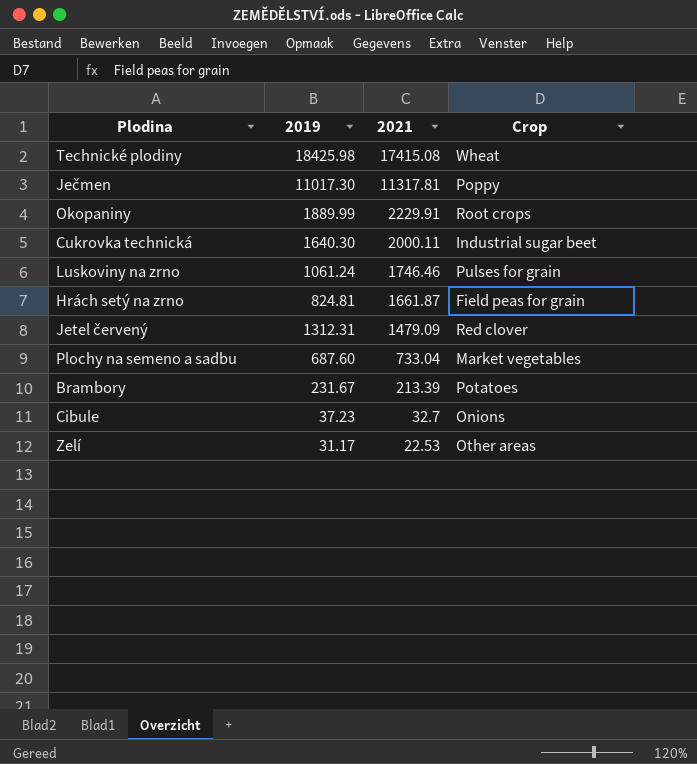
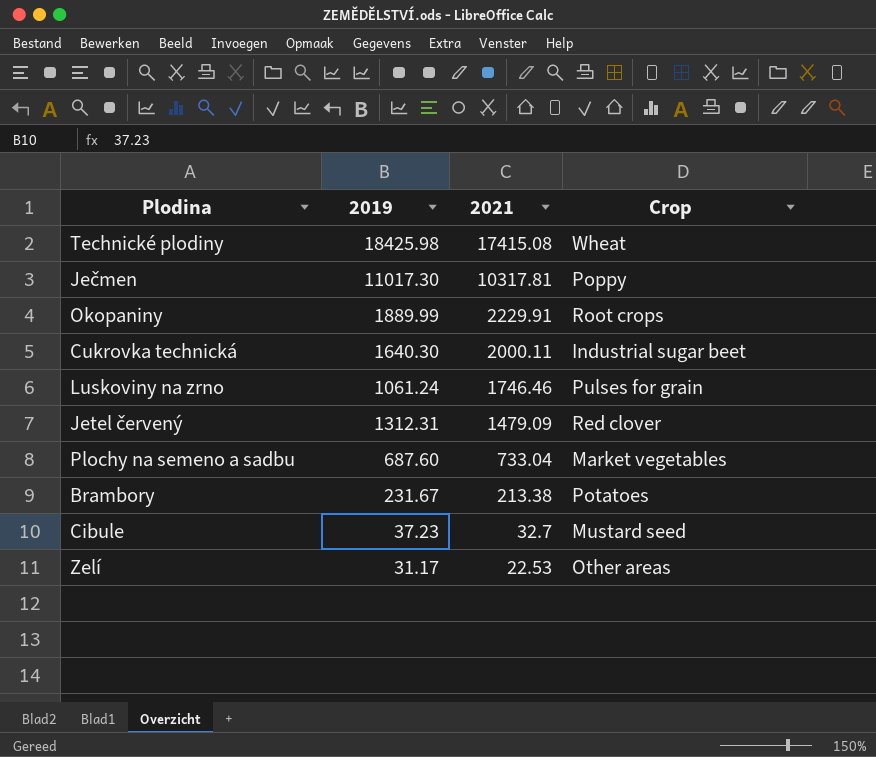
row Hrách setý na zrno: 824.81 | 1661.87 | Field peas for grain -> none
Ječmen | 2021: 11317.81 -> 10317.81
Brambory | 2021: 213.39 -> 213.38
Cibule | Crop: Onions -> Mustard seed

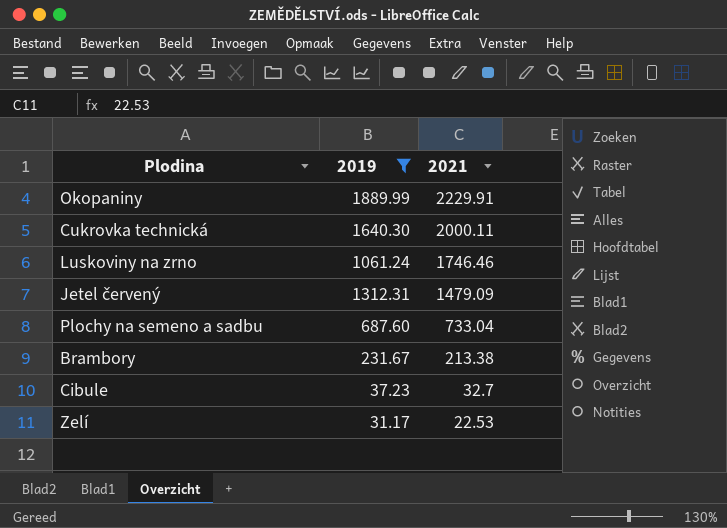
filter: none -> 2019 <= 1889.99
column Crop | position: 4 -> none

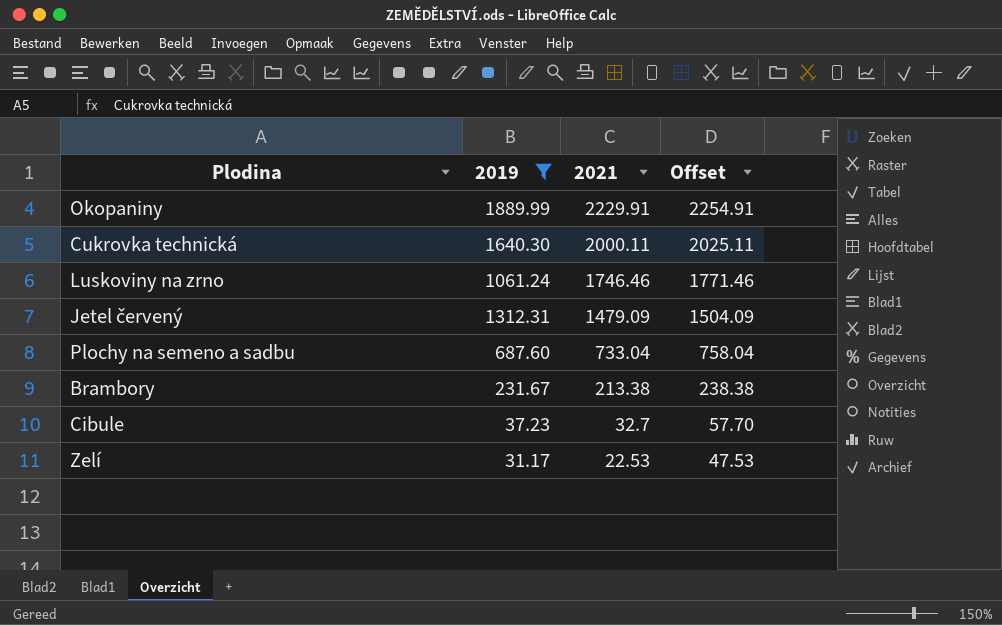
column Offset | formula: none -> [2021] + 25

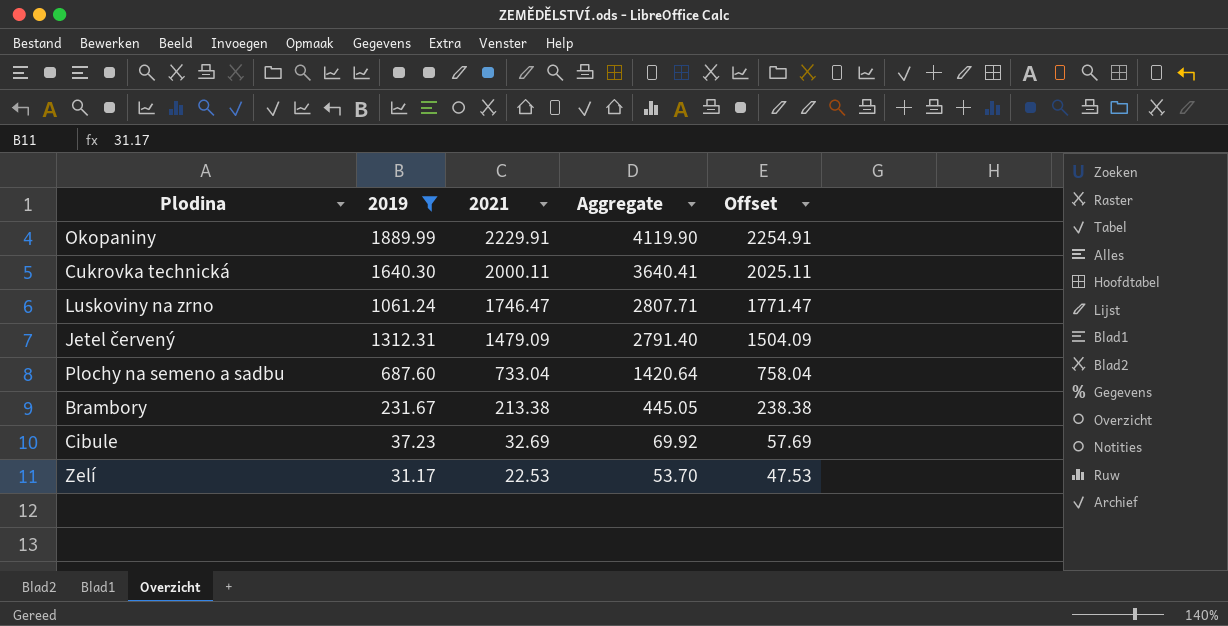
column Aggregate | formula: none -> [2019] + [2021]
Luskoviny na zrno | 2021: 1746.46 -> 1746.47
Luskoviny na zrno | Offset: 1771.46 -> 1771.47
Cibule | 2021: 32.7 -> 32.69
Cibule | Offset: 57.70 -> 57.69

